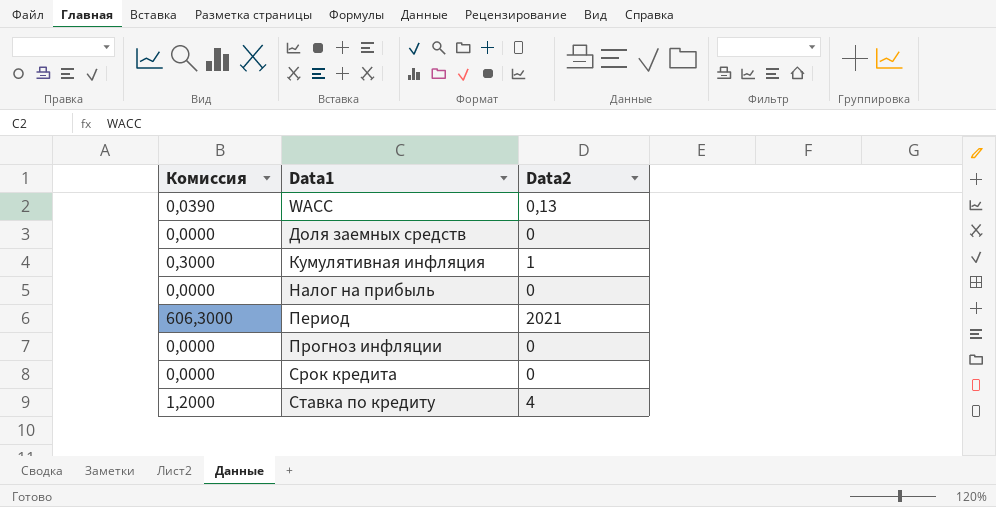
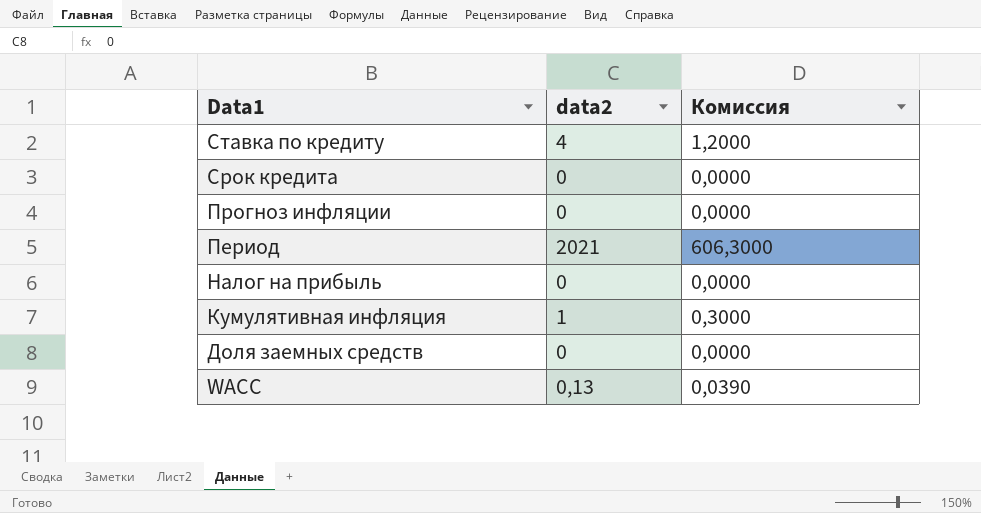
row order: Data1 ascending -> Data1 descending
column name: Data2 -> data2
column Комиссия | position: 1 -> 3

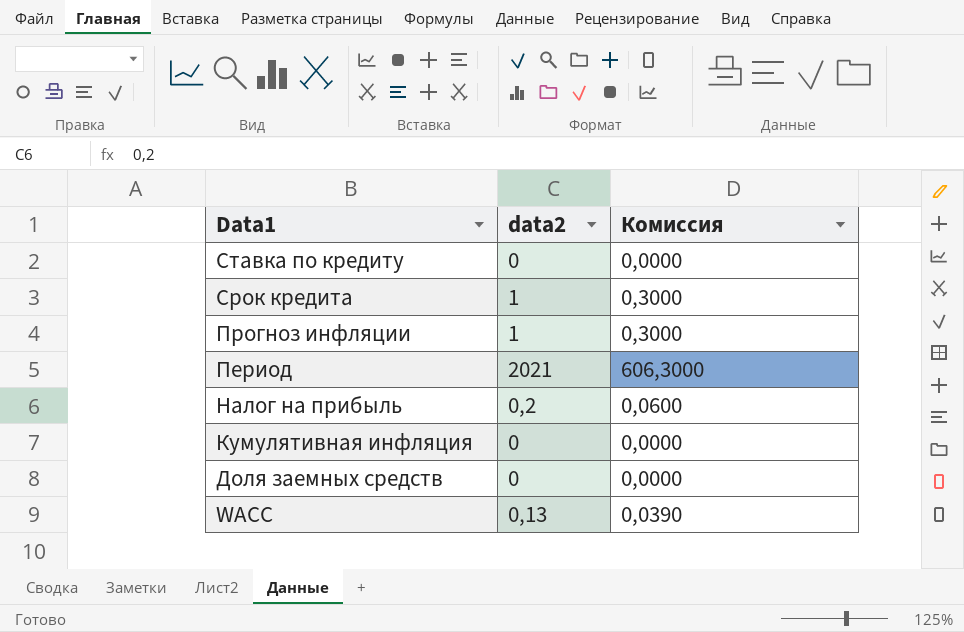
Ставка по кредиту | data2: 4 -> 0
Ставка по кредиту | Комиссия: 1,2000 -> 0,0000
Срок кредита | data2: 0 -> 1
Срок кредита | Комиссия: 0,0000 -> 0,3000
Прогноз инфляции | data2: 0 -> 1
Прогноз инфляции | Комиссия: 0,0000 -> 0,3000
Налог на прибыль | data2: 0 -> 0,2
Налог на прибыль | Комиссия: 0,0000 -> 0,0600
Кумулятивная инфляция | data2: 1 -> 0
Кумулятивная инфляция | Комиссия: 0,3000 -> 0,0000

